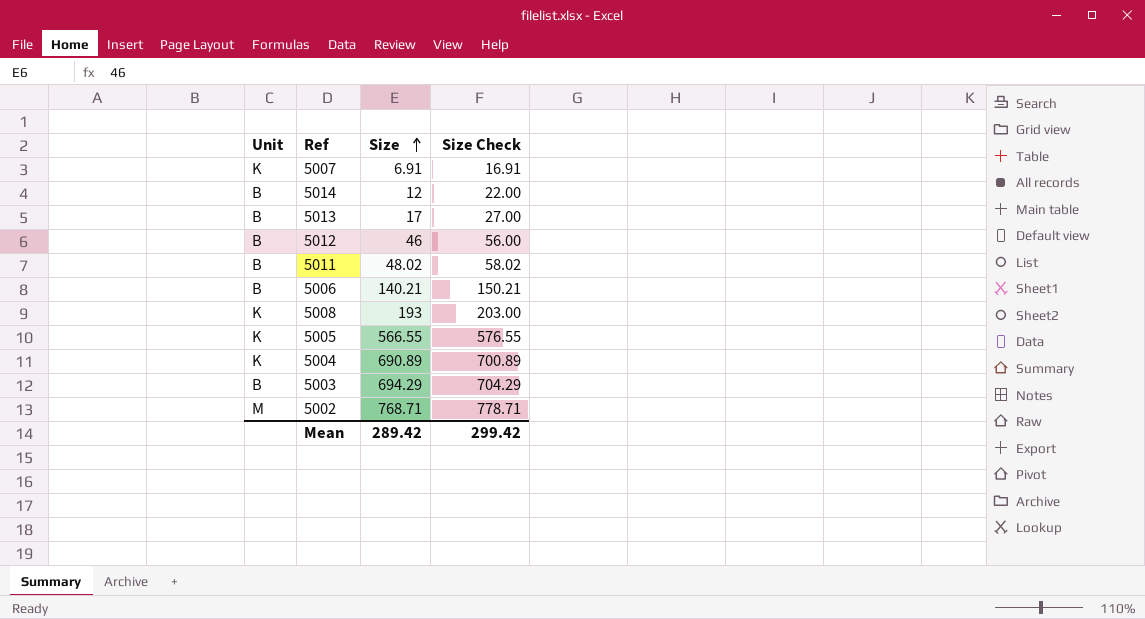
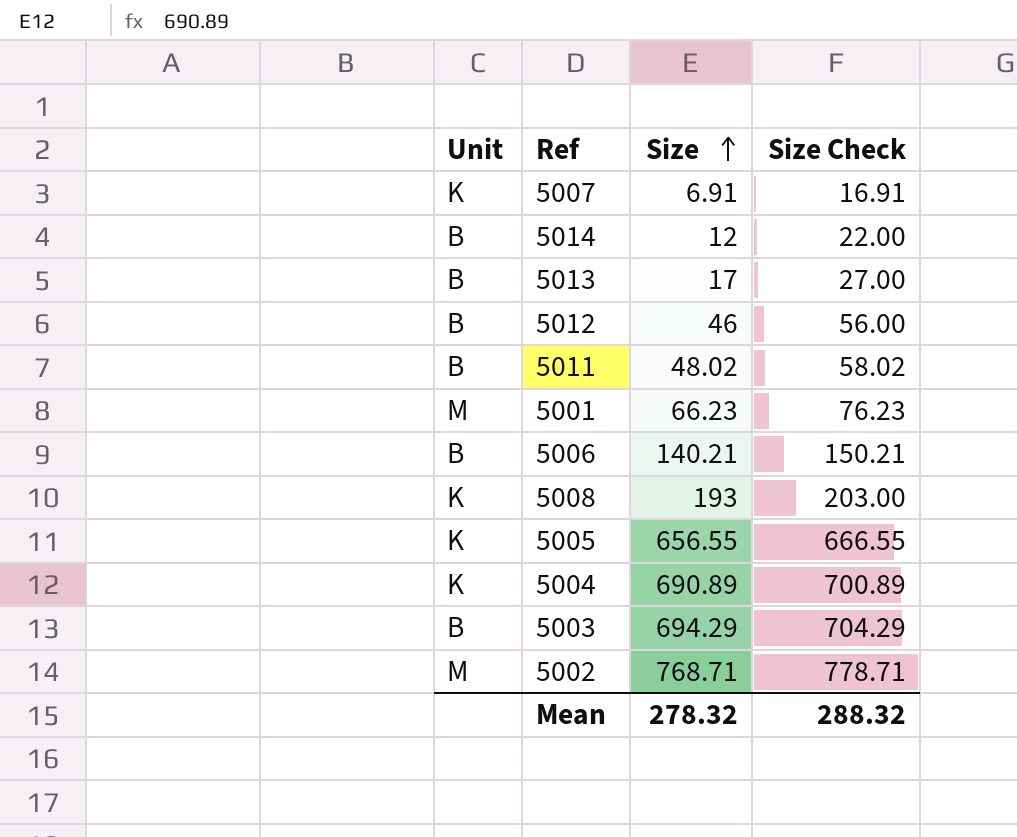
row 5001: none -> M | 66.23 | 76.23
5005 | Size: 566.55 -> 656.55
5005 | Size Check: 576.55 -> 666.55
Mean | Size: 289.42 -> 278.32
Mean | Size Check: 299.42 -> 288.32

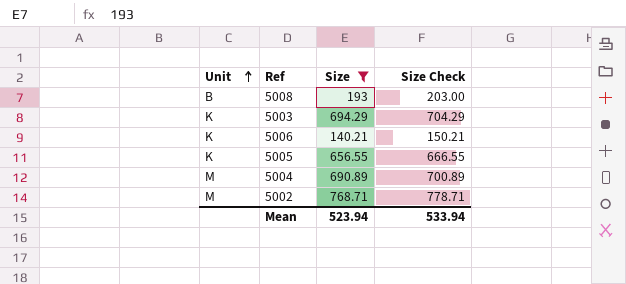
filter: none -> Size >= 140.21
row order: Size ascending -> Unit ascending
5008 | Unit: K -> B
5003 | Unit: B -> K
5006 | Unit: B -> K
5004 | Unit: K -> M
Mean | Size: 278.32 -> 523.94
Mean | Size Check: 288.32 -> 533.94

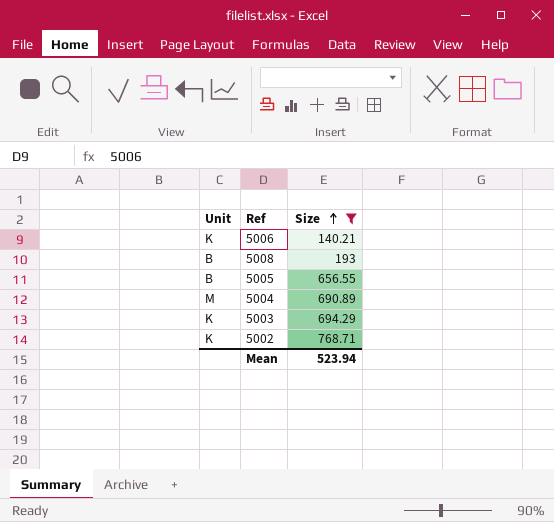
row order: Unit ascending -> Size ascending
column Size Check | formula: [Size] + 10 -> none
5005 | Unit: K -> B
5002 | Unit: M -> K

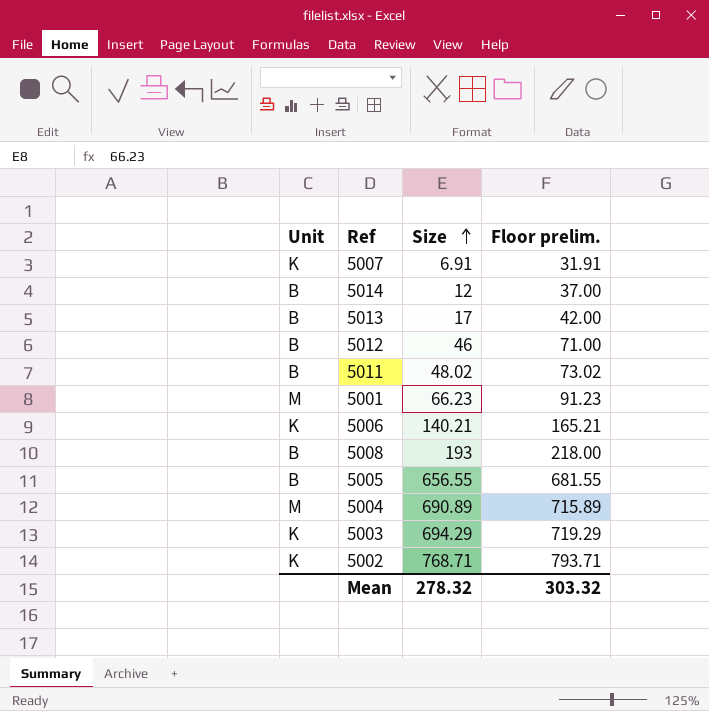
filter: Size >= 140.21 -> none
column Floor prelim. | formula: none -> [Size] + 25
Mean | Size: 523.94 -> 278.32

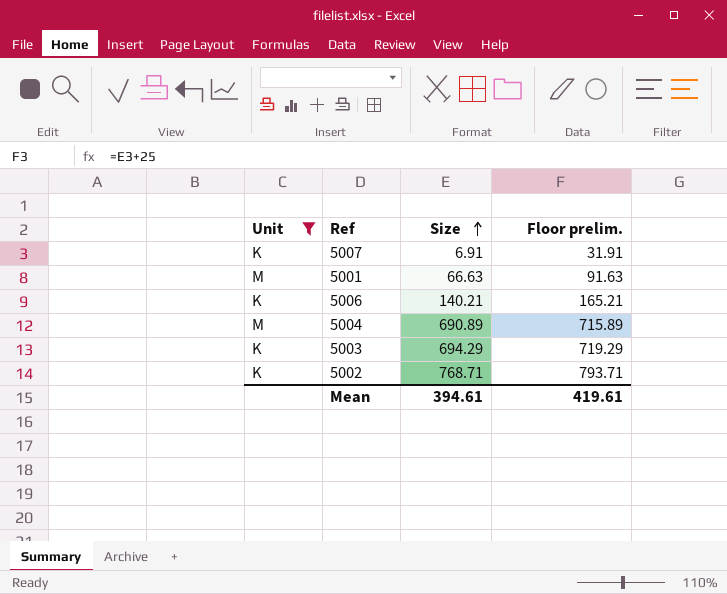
filter: none -> Unit != B
5001 | Size: 66.23 -> 66.63
5001 | Floor prelim.: 91.23 -> 91.63
Mean | Size: 278.32 -> 394.61
Mean | Floor prelim.: 303.32 -> 419.61

